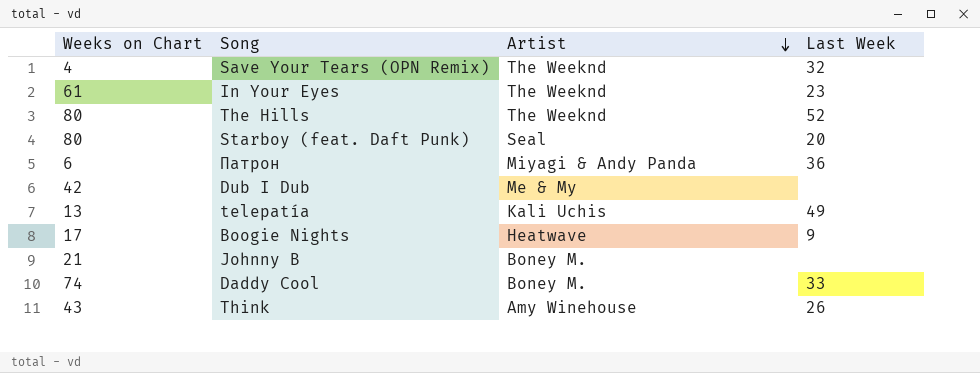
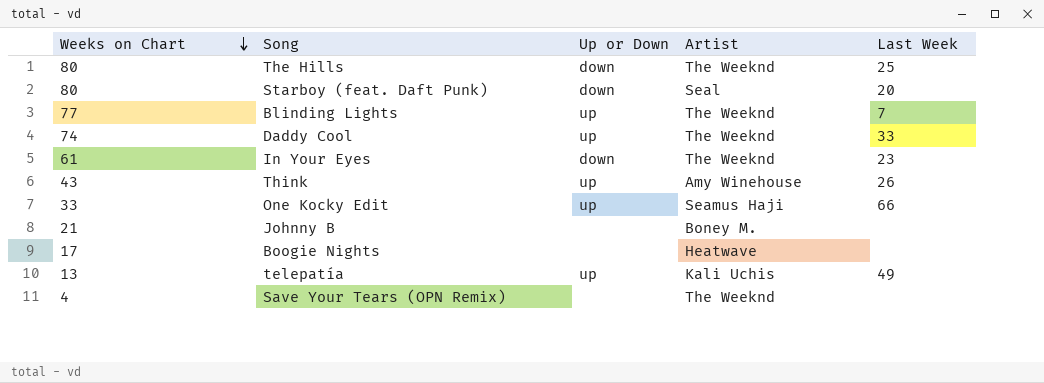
row order: Artist descending -> Weeks on Chart descending
column Up or Down | position: none -> 3
row Патрон: 6 | Miyagi & Andy Panda | 36 -> none
row Dub I Dub: 42 | Me & My | none -> none
The Hills | Last Week: 52 -> 25
row Blinding Lights: none -> 77 | up | The Weeknd | 7
Daddy Cool | Artist: Boney M. -> The Weeknd
row One Kocky Edit: none -> 33 | up | Seamus Haji | 66
Boogie Nights | Last Week: 9 -> none
Save Your Tears (OPN Remix) | Last Week: 32 -> none

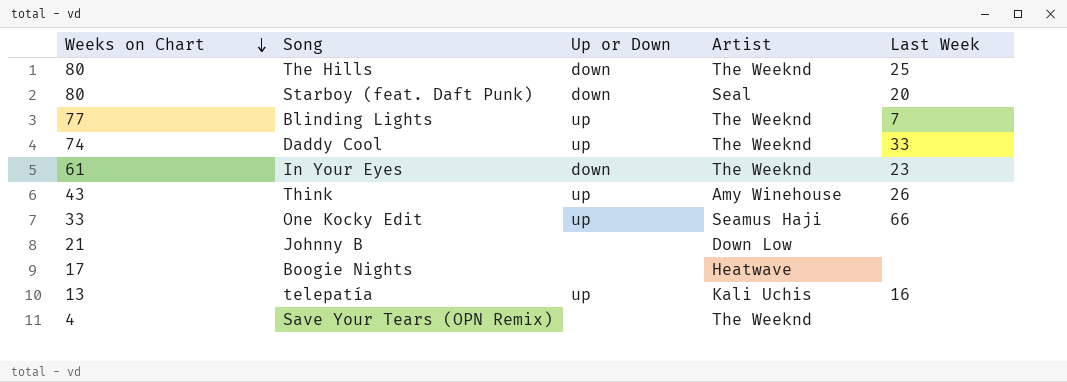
Johnny B | Artist: Boney M. -> Down Low
telepatía | Last Week: 49 -> 16

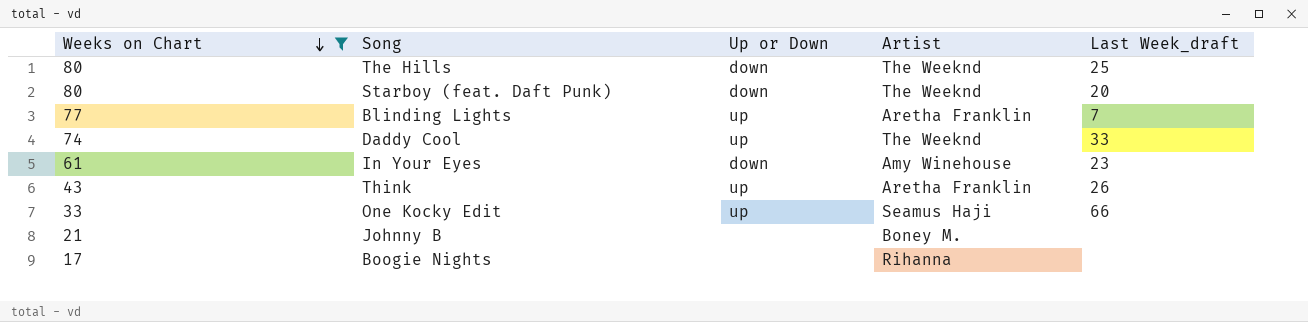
filter: none -> Weeks on Chart >= 17
column name: Last Week -> Last Week_draft
Starboy (feat. Daft Punk) | Artist: Seal -> The Weeknd
Blinding Lights | Artist: The Weeknd -> Aretha Franklin
In Your Eyes | Artist: The Weeknd -> Amy Winehouse
Think | Artist: Amy Winehouse -> Aretha Franklin
Johnny B | Artist: Down Low -> Boney M.
Boogie Nights | Artist: Heatwave -> Rihanna

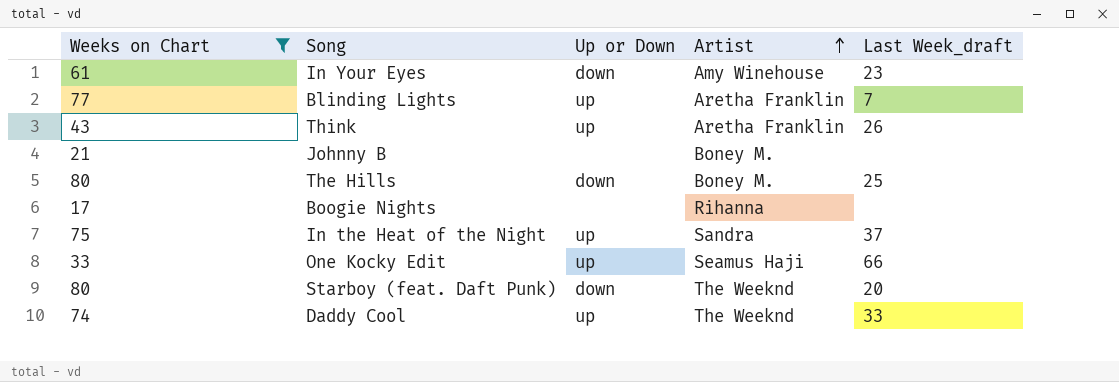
row order: Weeks on Chart descending -> Artist ascending
The Hills | Artist: The Weeknd -> Boney M.
row In the Heat of the Night: none -> 75 | up | Sandra | 37

